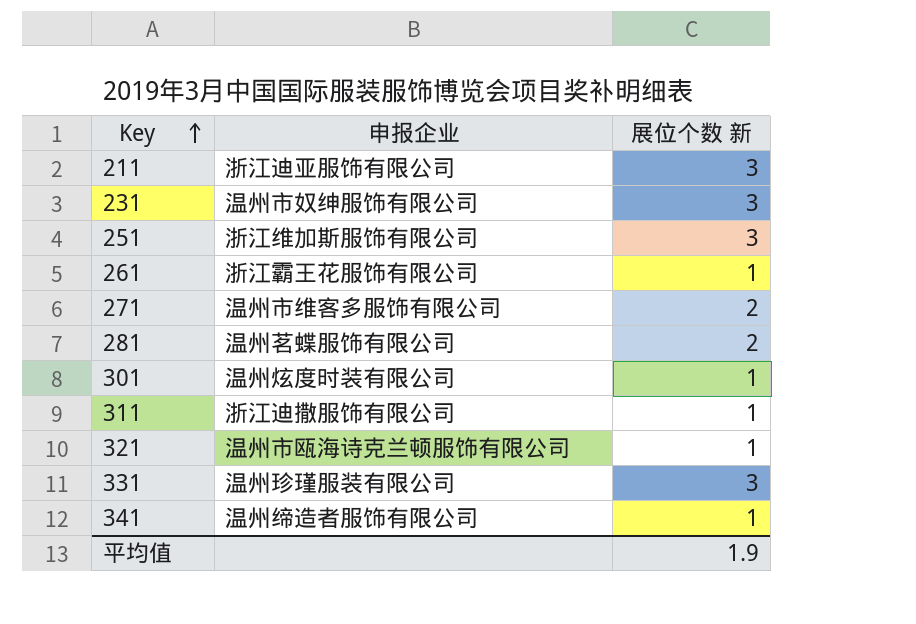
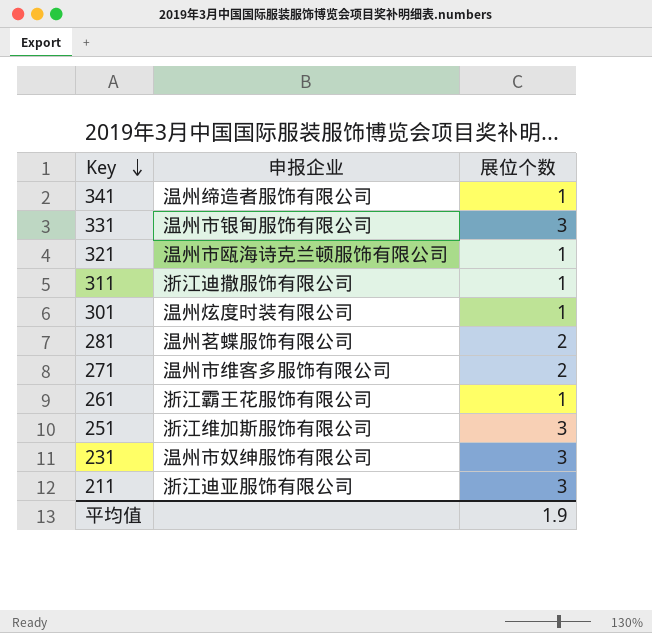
row order: Key ascending -> Key descending
column name: 展位个数 新 -> 展位个数
331 | 申报企业: 温州珍瑾服装有限公司 -> 温州市银甸服饰有限公司

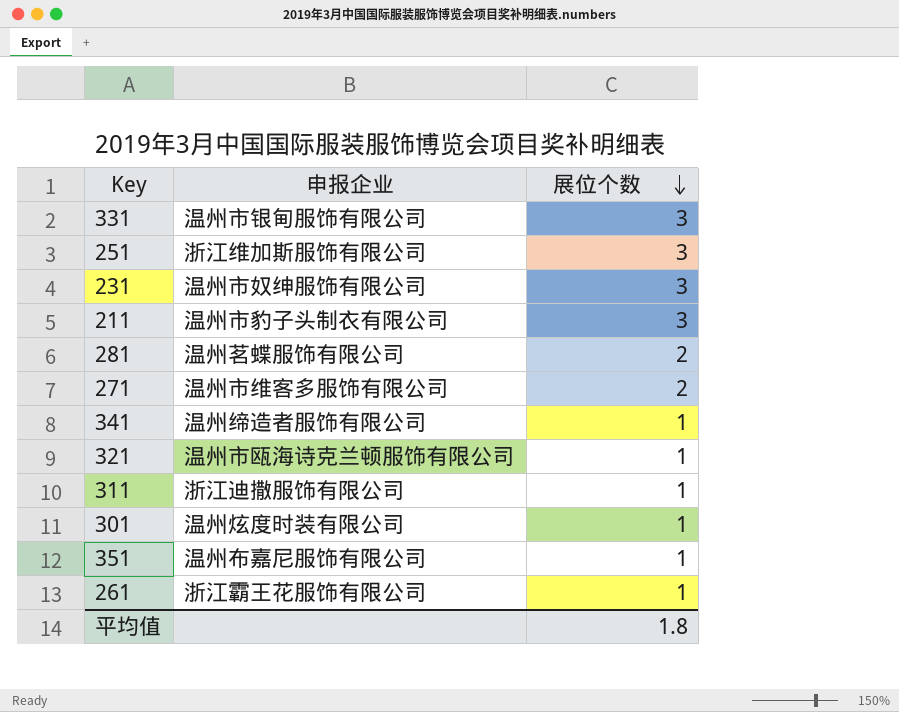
row order: Key descending -> 展位个数 descending
211 | 申报企业: 浙江迪亚服饰有限公司 -> 温州市豹子头制衣有限公司
row 351: none -> 温州布嘉尼服饰有限公司 | 1
平均值 | 展位个数: 1.9 -> 1.8

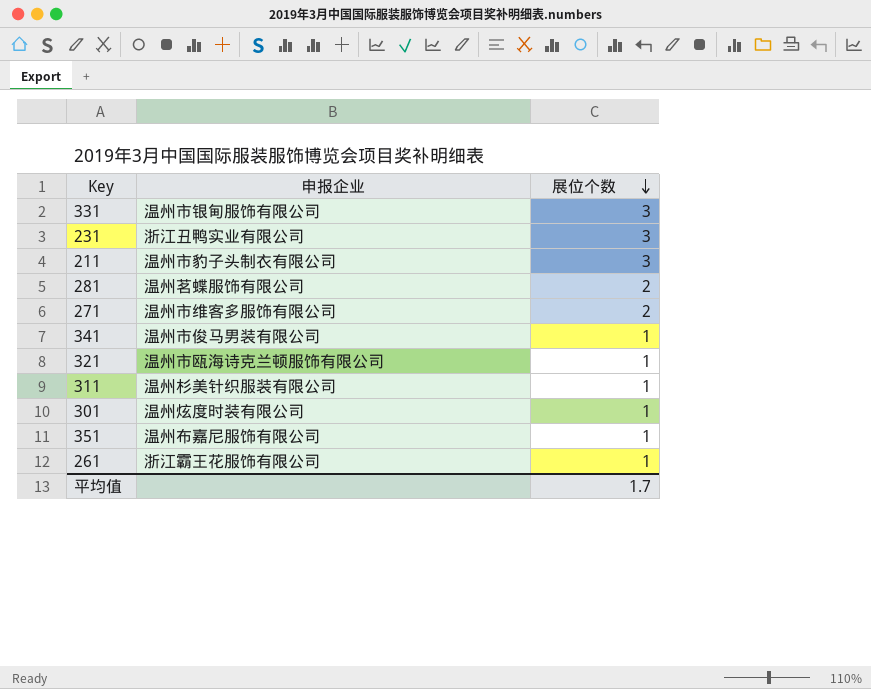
row 251: 浙江维加斯服饰有限公司 | 3 -> none
231 | 申报企业: 温州市奴绅服饰有限公司 -> 浙江丑鸭实业有限公司
341 | 申报企业: 温州缔造者服饰有限公司 -> 温州市俊马男装有限公司
311 | 申报企业: 浙江迪撒服饰有限公司 -> 温州杉美针织服装有限公司
平均值 | 展位个数: 1.8 -> 1.7

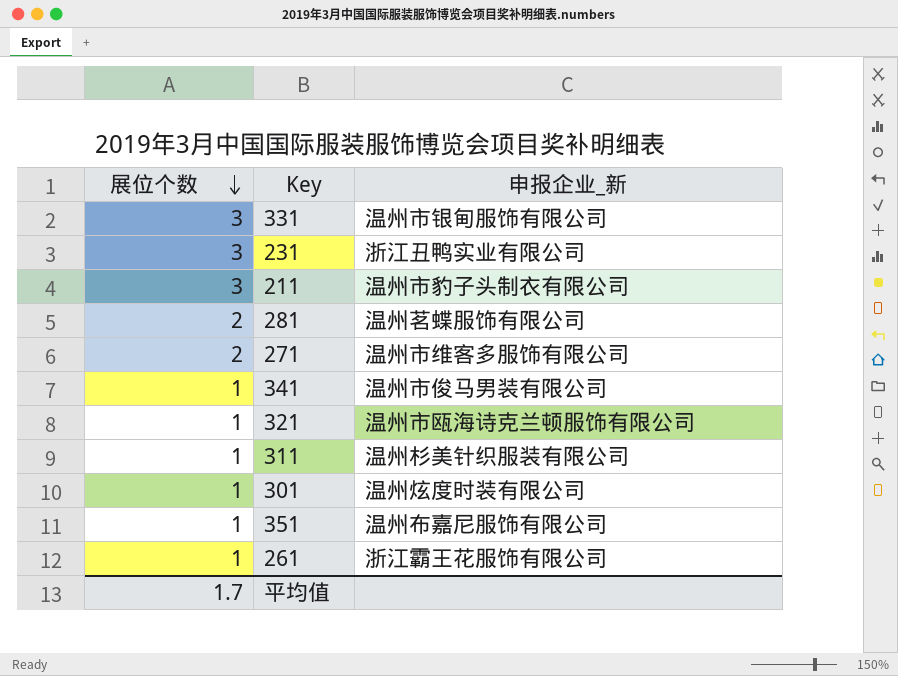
column 展位个数 | position: 3 -> 1
column name: 申报企业 -> 申报企业_新

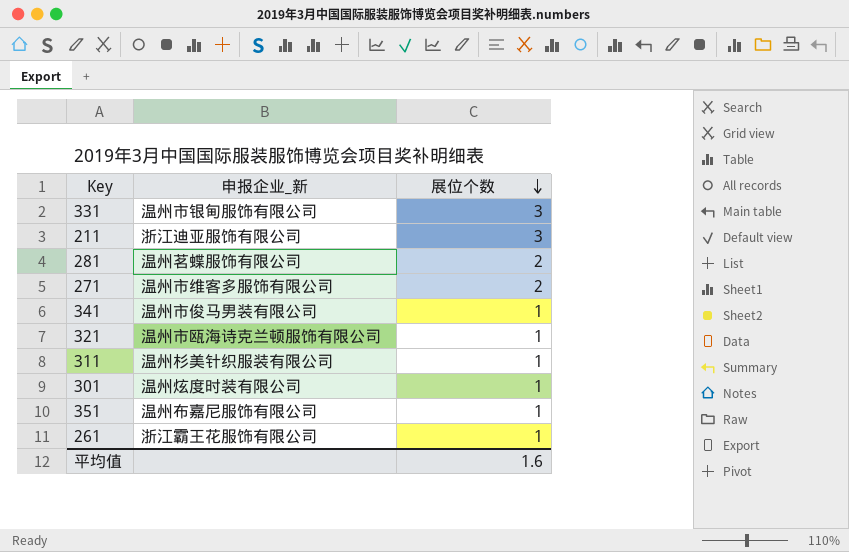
column 展位个数 | position: 1 -> 3
row 231: 3 | 浙江丑鸭实业有限公司 -> none
211 | 申报企业_新: 温州市豹子头制衣有限公司 -> 浙江迪亚服饰有限公司
平均值 | 展位个数: 1.7 -> 1.6

